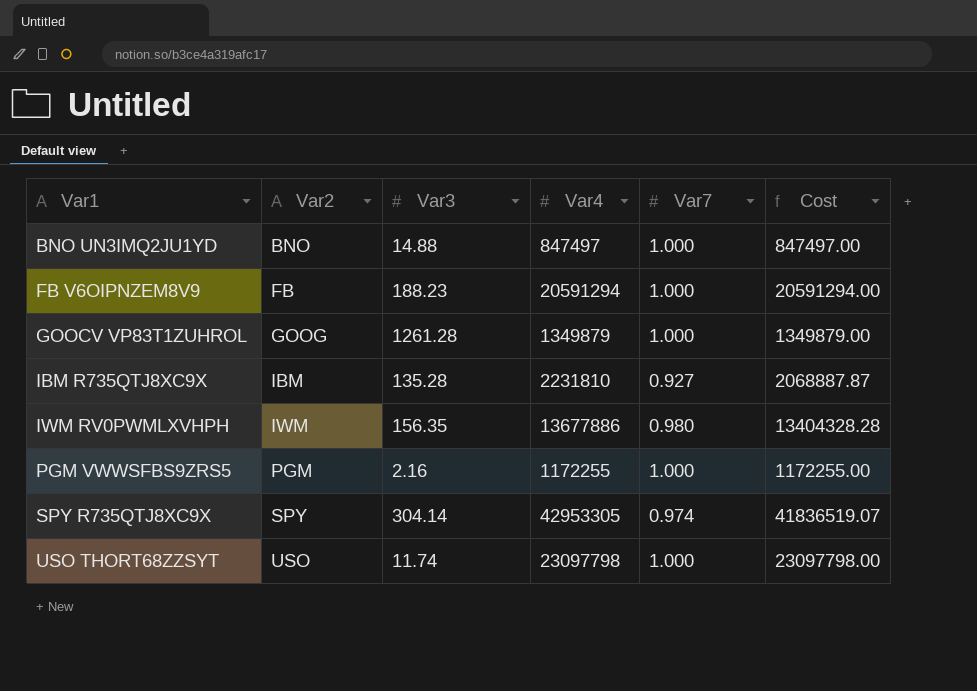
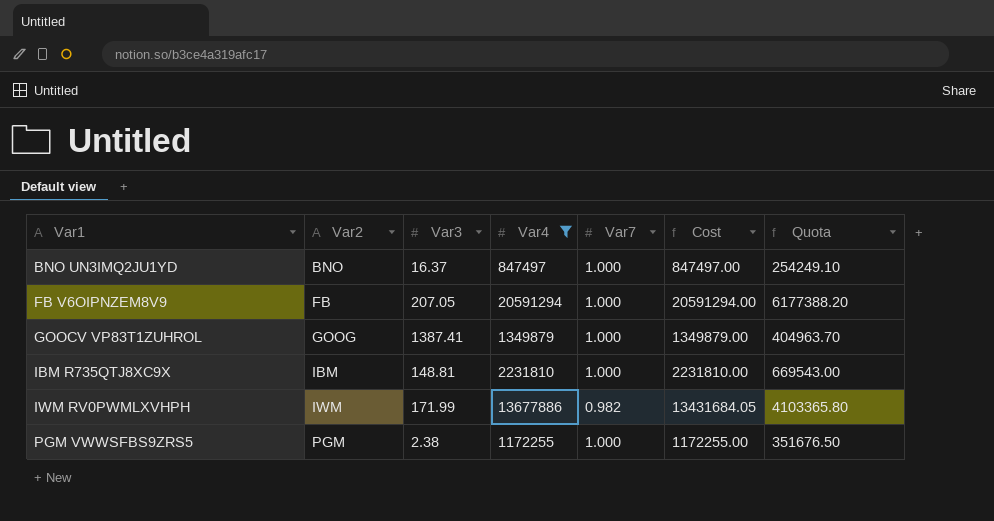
filter: none -> Var4 <= 20591294
column Quota | formula: none -> [Var4] * 0.3
BNO UN3IMQ2JU1YD | Var3: 14.88 -> 16.37
FB V6OIPNZEM8V9 | Var3: 188.23 -> 207.05
GOOCV VP83T1ZUHROL | Var3: 1261.28 -> 1387.41
IBM R735QTJ8XC9X | Var3: 135.28 -> 148.81
IBM R735QTJ8XC9X | Var7: 0.927 -> 1.000
IBM R735QTJ8XC9X | Cost: 2068887.87 -> 2231810.00
IWM RV0PWMLXVHPH | Var3: 156.35 -> 171.99
IWM RV0PWMLXVHPH | Var7: 0.980 -> 0.982
IWM RV0PWMLXVHPH | Cost: 13404328.28 -> 13431684.05
PGM VWWSFBS9ZRS5 | Var3: 2.16 -> 2.38

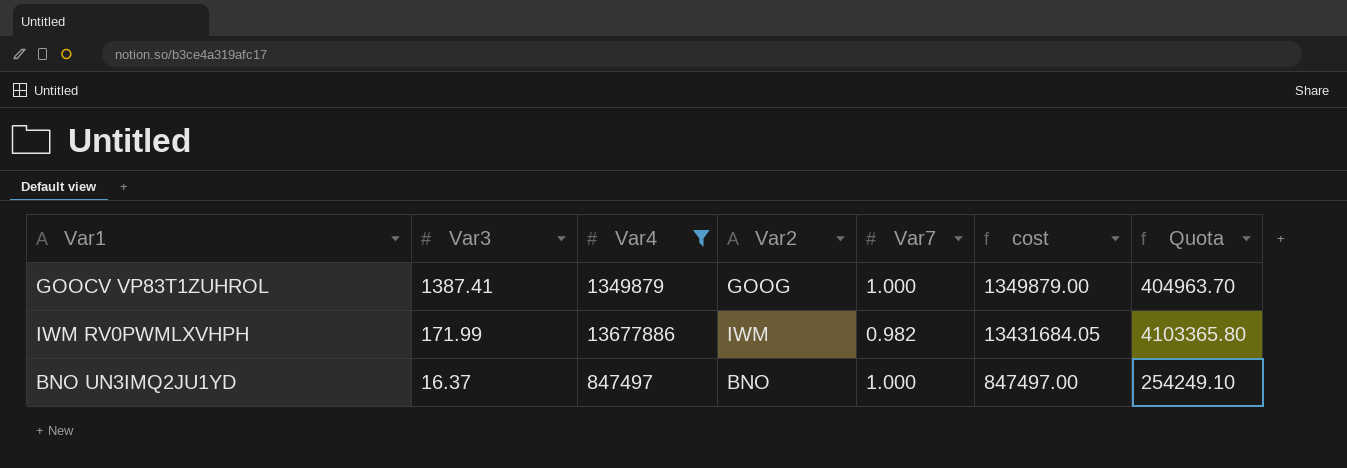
row order: Var1 ascending -> Var3 descending
column Var2 | position: 2 -> 4
column name: Cost -> cost
row FB V6OIPNZEM8V9: FB | 207.05 | 20591294 | 1.000 | 20591294.00 | 6177388.20 -> none
row IBM R735QTJ8XC9X: IBM | 148.81 | 2231810 | 1.000 | 2231810.00 | 669543.00 -> none
row PGM VWWSFBS9ZRS5: PGM | 2.38 | 1172255 | 1.000 | 1172255.00 | 351676.50 -> none

